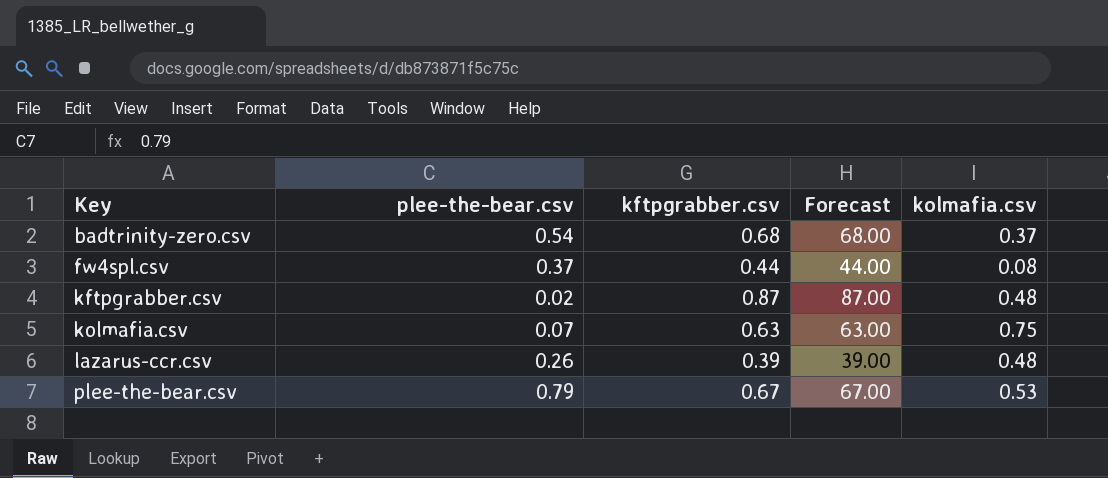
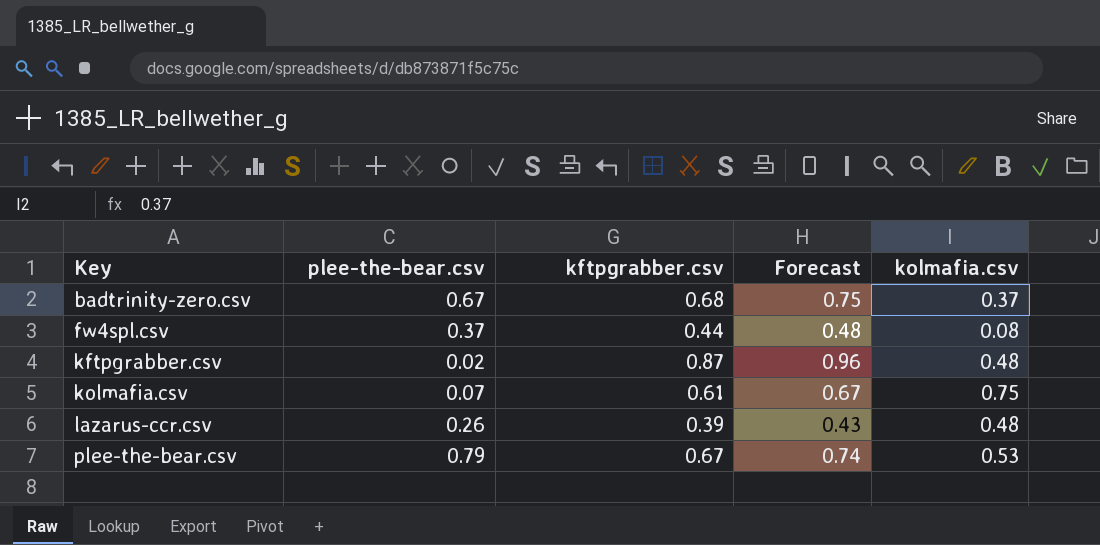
column Forecast | formula: [kftpgrabber.csv] * 100 -> [kftpgrabber.csv] * 1.1
badtrinity-zero.csv | plee-the-bear.csv: 0.54 -> 0.67
kolmafia.csv | kftpgrabber.csv: 0.63 -> 0.61

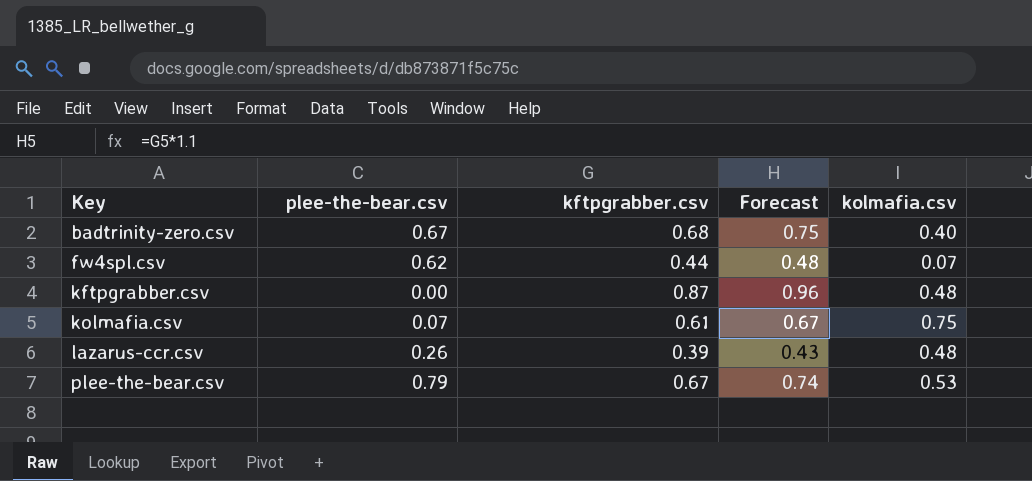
badtrinity-zero.csv | kolmafia.csv: 0.37 -> 0.40
fw4spl.csv | plee-the-bear.csv: 0.37 -> 0.62
fw4spl.csv | kolmafia.csv: 0.08 -> 0.07
kftpgrabber.csv | plee-the-bear.csv: 0.02 -> 0.00

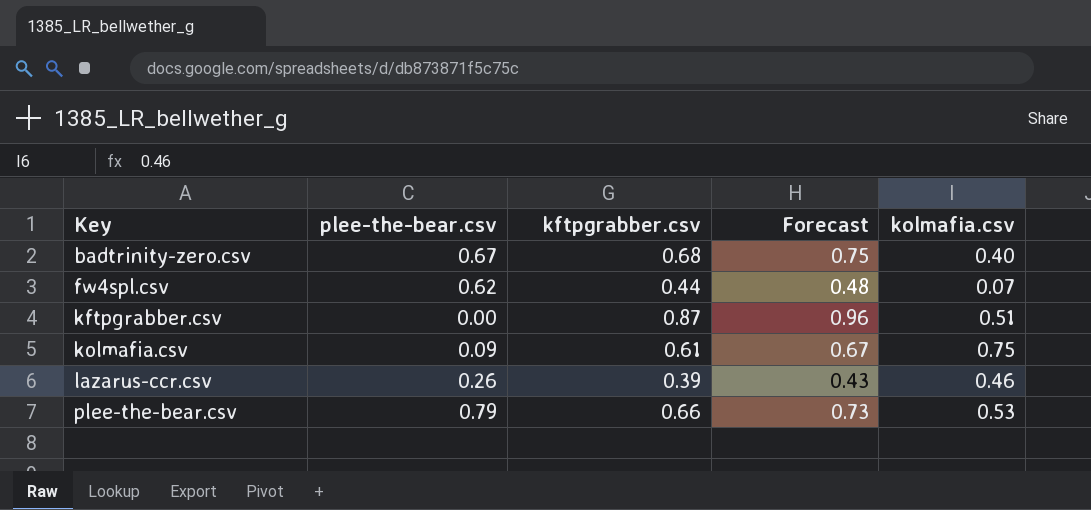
kftpgrabber.csv | kolmafia.csv: 0.48 -> 0.51
kolmafia.csv | plee-the-bear.csv: 0.07 -> 0.09
lazarus-ccr.csv | kolmafia.csv: 0.48 -> 0.46
plee-the-bear.csv | kftpgrabber.csv: 0.67 -> 0.66
plee-the-bear.csv | Forecast: 0.74 -> 0.73

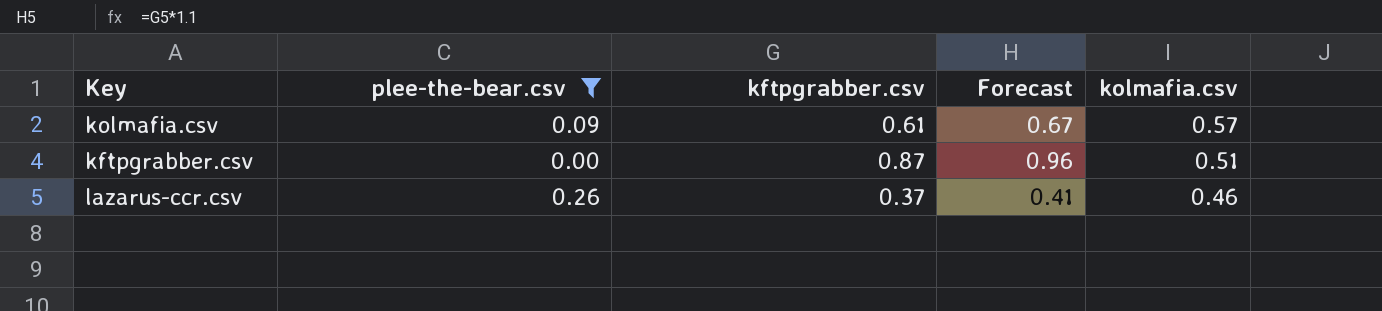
filter: none -> plee-the-bear.csv <= 0.26
row order: Key ascending -> kolmafia.csv descending
kolmafia.csv | kolmafia.csv: 0.75 -> 0.57
lazarus-ccr.csv | kftpgrabber.csv: 0.39 -> 0.37
lazarus-ccr.csv | Forecast: 0.43 -> 0.41

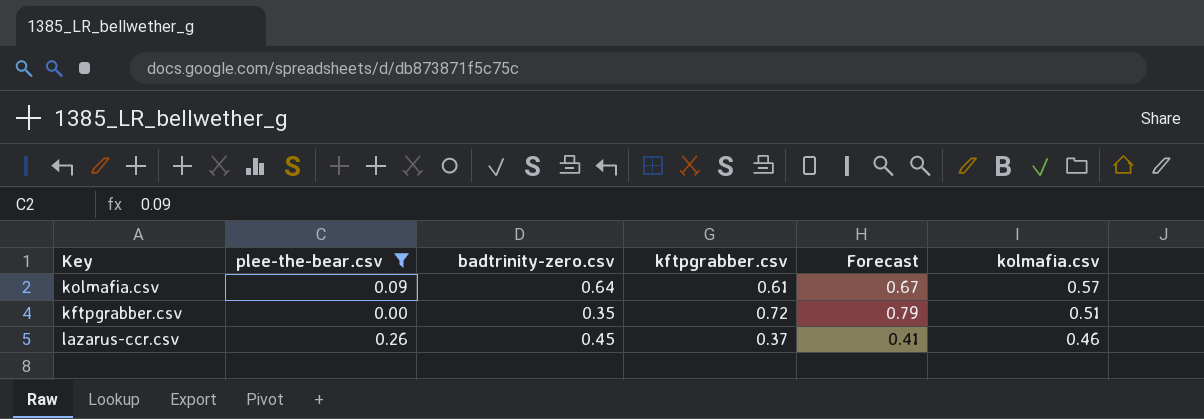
column badtrinity-zero.csv | position: none -> 3
kftpgrabber.csv | kftpgrabber.csv: 0.87 -> 0.72
kftpgrabber.csv | Forecast: 0.96 -> 0.79

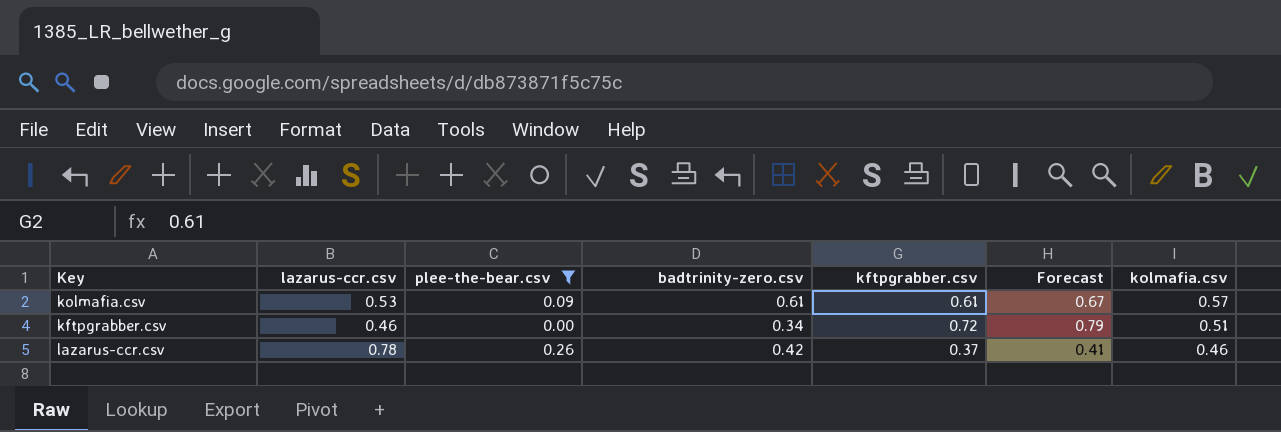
column lazarus-ccr.csv | position: none -> 2
kolmafia.csv | badtrinity-zero.csv: 0.64 -> 0.61
kftpgrabber.csv | badtrinity-zero.csv: 0.35 -> 0.34
lazarus-ccr.csv | badtrinity-zero.csv: 0.45 -> 0.42

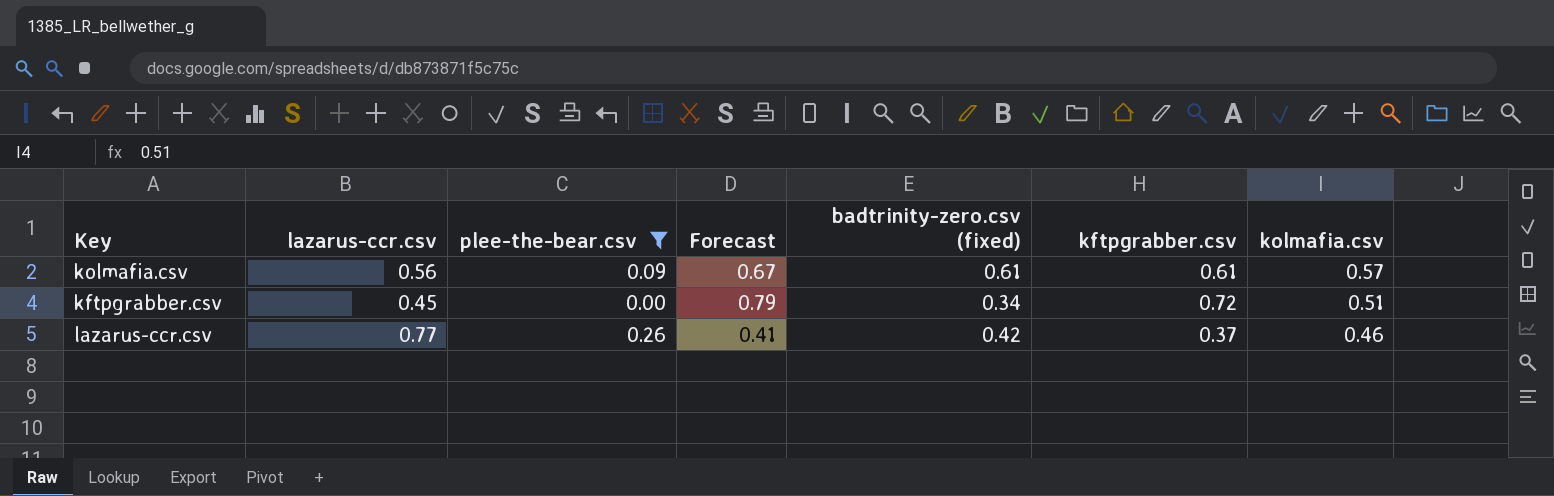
column Forecast | position: 6 -> 4
column name: badtrinity-zero.csv -> badtrinity-zero.csv (fixed)
kolmafia.csv | lazarus-ccr.csv: 0.53 -> 0.56
kftpgrabber.csv | lazarus-ccr.csv: 0.46 -> 0.45
lazarus-ccr.csv | lazarus-ccr.csv: 0.78 -> 0.77

